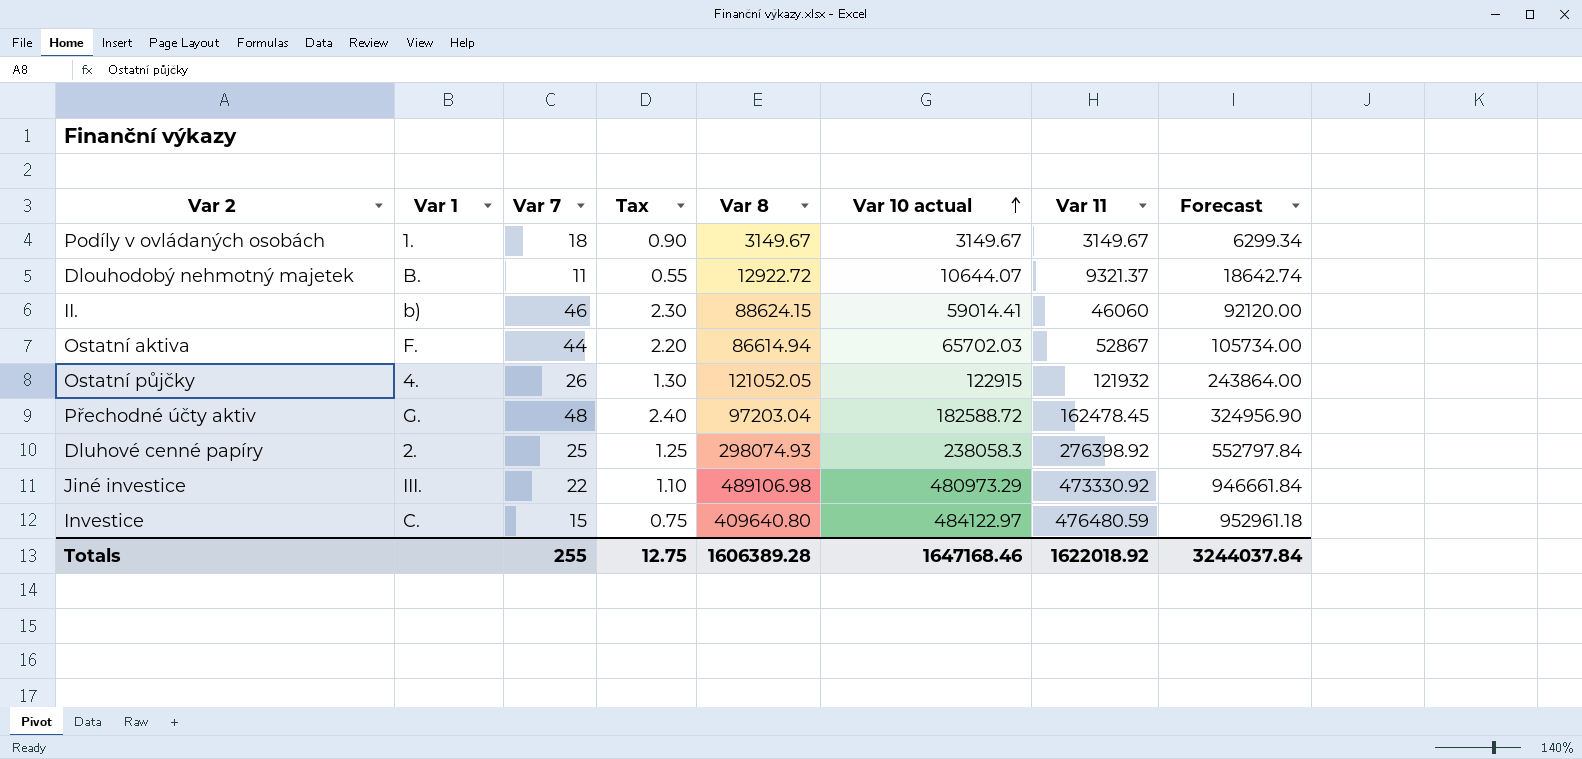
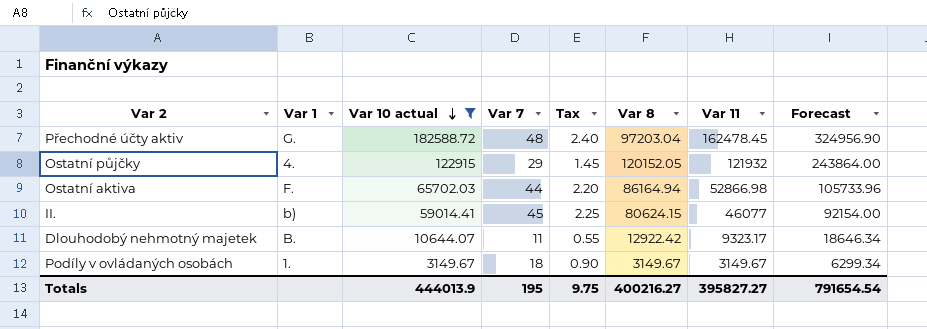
filter: none -> Var 10 actual <= 182588.72
row order: Var 10 actual ascending -> Var 10 actual descending
column Var 10 actual | position: 6 -> 3
Ostatní půjčky | Var 7: 26 -> 29
Ostatní půjčky | Tax: 1.30 -> 1.45
Ostatní půjčky | Var 8: 121052.05 -> 120152.05
Ostatní aktiva | Var 8: 86614.94 -> 86164.94
Ostatní aktiva | Var 11: 52867 -> 52866.98
Ostatní aktiva | Forecast: 105734.00 -> 105733.96
II. | Var 7: 46 -> 45
II. | Tax: 2.30 -> 2.25
II. | Var 8: 88624.15 -> 80624.15
II. | Var 11: 46060 -> 46077
II. | Forecast: 92120.00 -> 92154.00
Dlouhodobý nehmotný majetek | Var 8: 12922.72 -> 12922.42
Dlouhodobý nehmotný majetek | Var 11: 9321.37 -> 9323.17
Dlouhodobý nehmotný majetek | Forecast: 18642.74 -> 18646.34
Totals | Var 10 actual: 1647168.46 -> 444013.9
Totals | Var 7: 255 -> 195
Totals | Tax: 12.75 -> 9.75
Totals | Var 8: 1606389.28 -> 400216.27
Totals | Var 11: 1622018.92 -> 395827.27
Totals | Forecast: 3244037.84 -> 791654.54

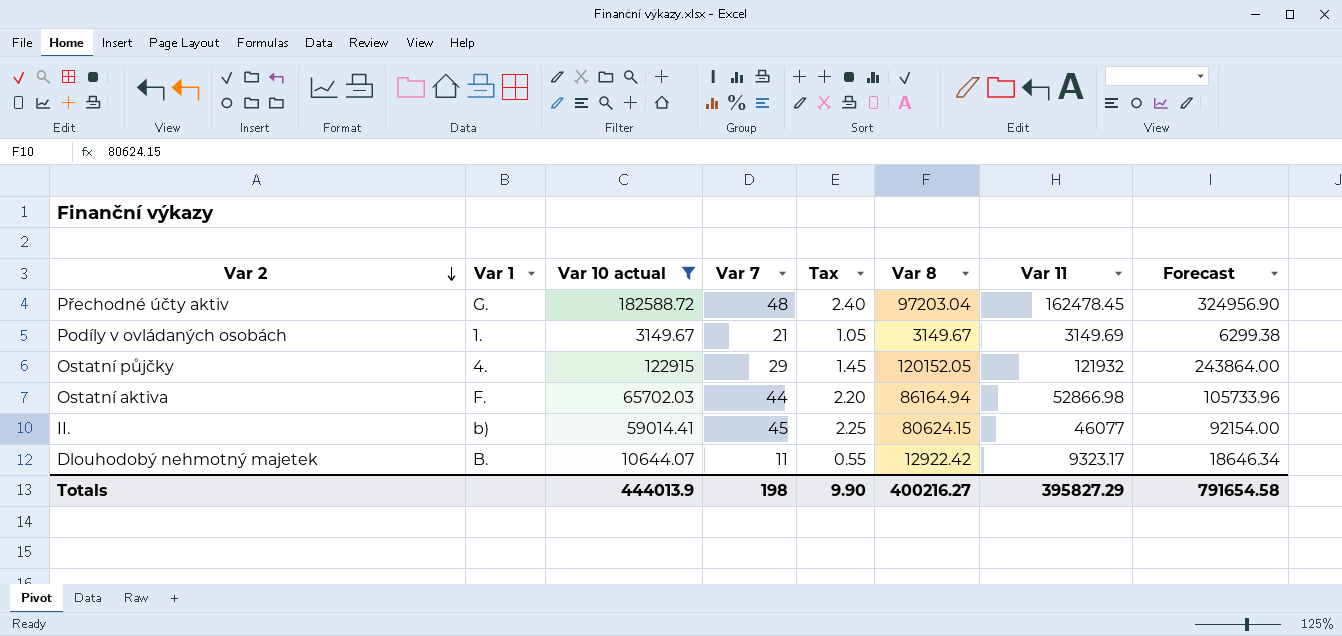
row order: Var 10 actual descending -> Var 2 descending
Podíly v ovládaných osobách | Var 7: 18 -> 21
Podíly v ovládaných osobách | Tax: 0.90 -> 1.05
Podíly v ovládaných osobách | Var 11: 3149.67 -> 3149.69
Podíly v ovládaných osobách | Forecast: 6299.34 -> 6299.38
Totals | Var 7: 195 -> 198
Totals | Tax: 9.75 -> 9.90
Totals | Var 11: 395827.27 -> 395827.29
Totals | Forecast: 791654.54 -> 791654.58

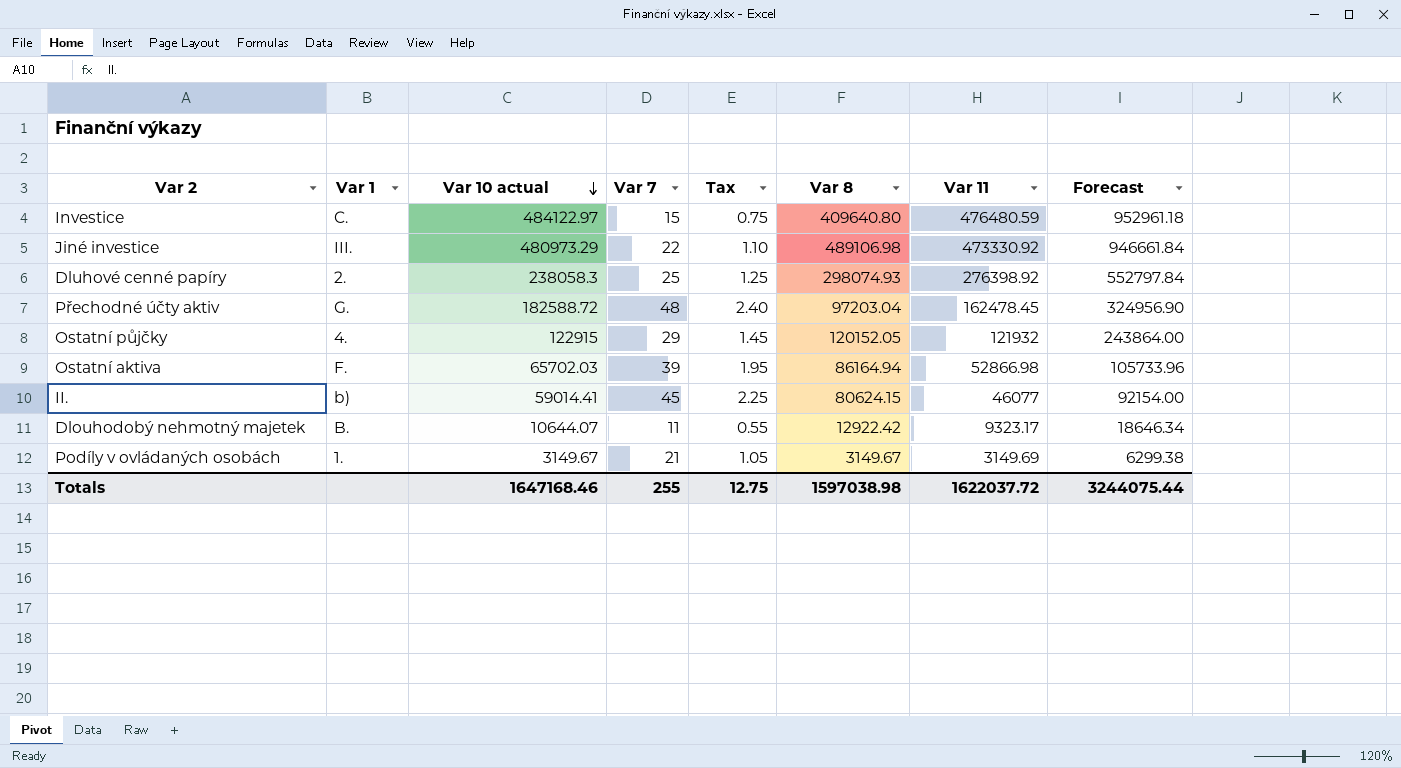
filter: Var 10 actual <= 182588.72 -> none
row order: Var 2 descending -> Var 10 actual descending
Ostatní aktiva | Var 7: 44 -> 39
Ostatní aktiva | Tax: 2.20 -> 1.95
Totals | Var 10 actual: 444013.9 -> 1647168.46
Totals | Var 7: 198 -> 255
Totals | Tax: 9.90 -> 12.75
Totals | Var 8: 400216.27 -> 1597038.98
Totals | Var 11: 395827.29 -> 1622037.72
Totals | Forecast: 791654.58 -> 3244075.44

